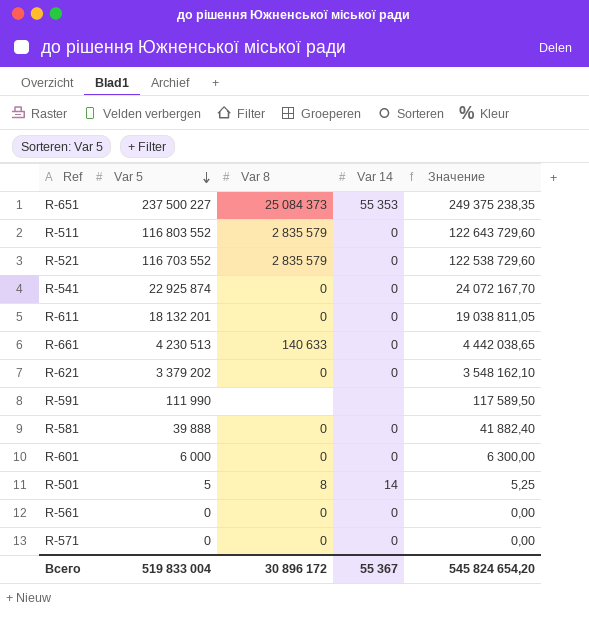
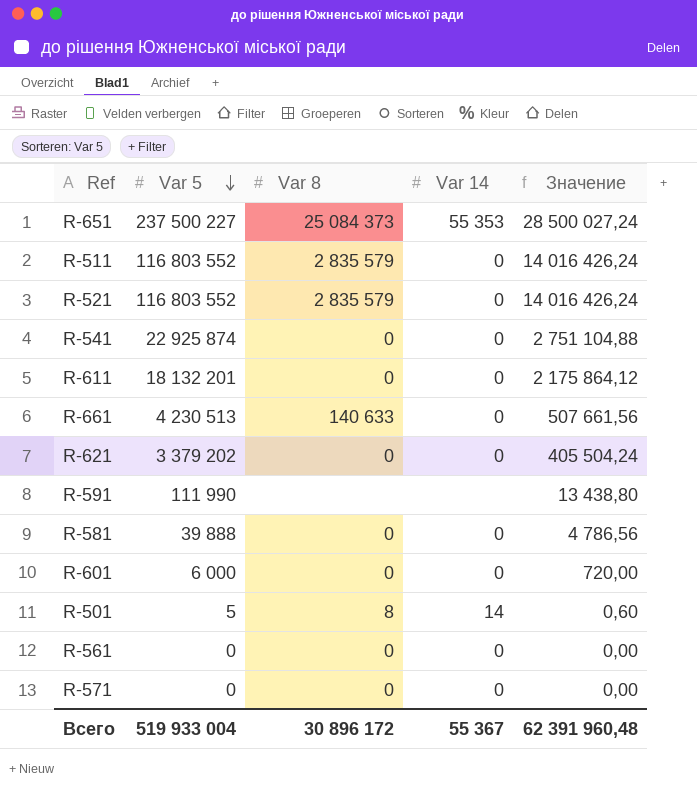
column Значение | formula: [Var 5] * 1,05 -> [Var 5] * 0,12
R-521 | Var 5: 116 703 552 -> 116 803 552
Всего | Var 5: 519 833 004 -> 519 933 004
Всего | Значение: 545 824 654,20 -> 62 391 960,48

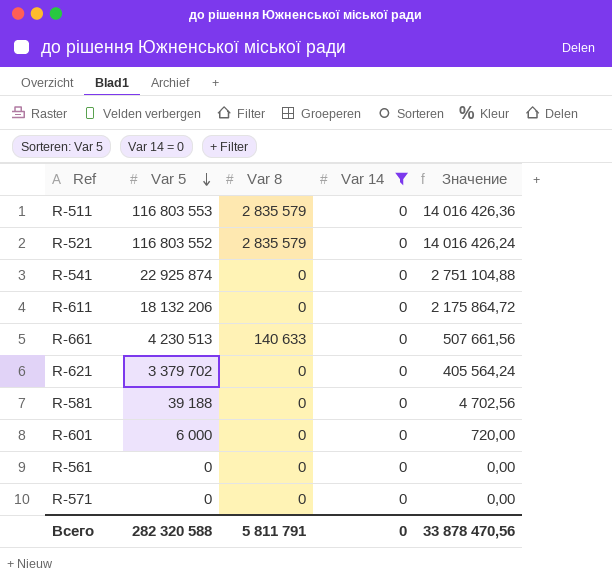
filter: none -> Var 14 = 0
R-511 | Var 5: 116 803 552 -> 116 803 553
R-511 | Значение: 14 016 426,24 -> 14 016 426,36
R-611 | Var 5: 18 132 201 -> 18 132 206
R-611 | Значение: 2 175 864,12 -> 2 175 864,72
R-621 | Var 5: 3 379 202 -> 3 379 702
R-621 | Значение: 405 504,24 -> 405 564,24
R-581 | Var 5: 39 888 -> 39 188
R-581 | Значение: 4 786,56 -> 4 702,56
Всего | Var 5: 519 933 004 -> 282 320 588
Всего | Var 8: 30 896 172 -> 5 811 791
Всего | Var 14: 55 367 -> 0
Всего | Значение: 62 391 960,48 -> 33 878 470,56

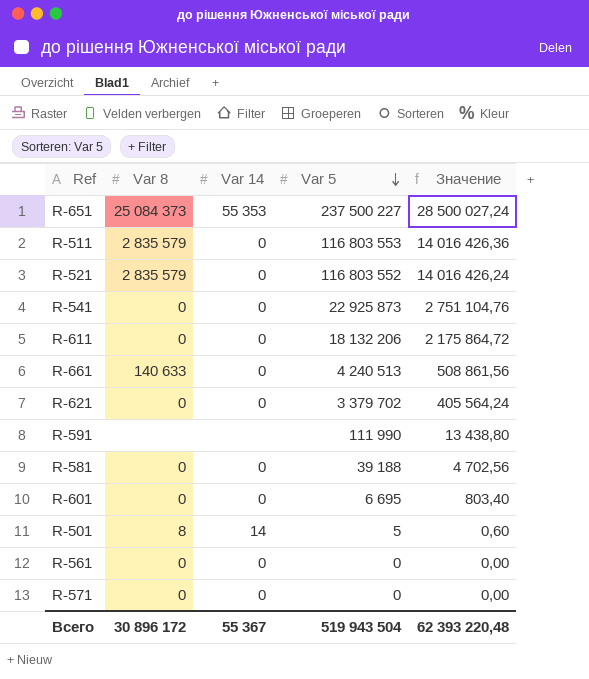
filter: Var 14 = 0 -> none
column Var 5 | position: 2 -> 4
R-541 | Var 5: 22 925 874 -> 22 925 873
R-541 | Значение: 2 751 104,88 -> 2 751 104,76
R-661 | Var 5: 4 230 513 -> 4 240 513
R-661 | Значение: 507 661,56 -> 508 861,56
R-601 | Var 5: 6 000 -> 6 695
R-601 | Значение: 720,00 -> 803,40
Всего | Var 8: 5 811 791 -> 30 896 172
Всего | Var 14: 0 -> 55 367
Всего | Var 5: 282 320 588 -> 519 943 504
Всего | Значение: 33 878 470,56 -> 62 393 220,48

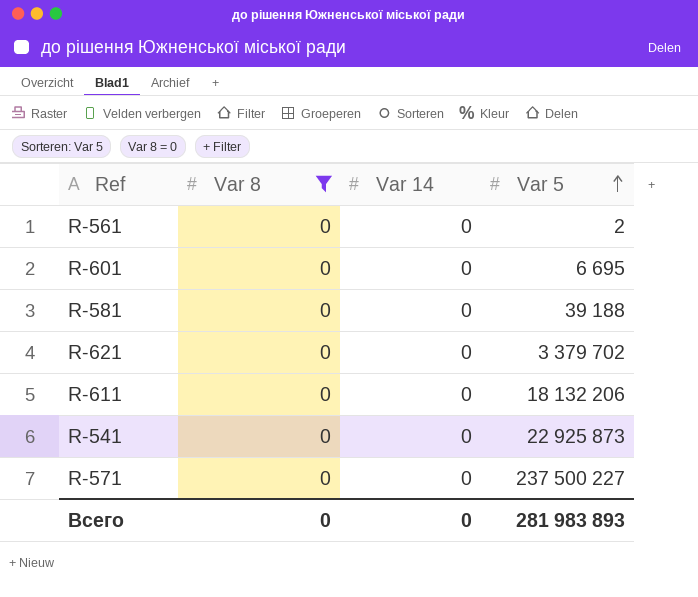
filter: none -> Var 8 = 0
row order: Var 5 descending -> Var 5 ascending
column Значение | formula: [Var 5] * 0,12 -> none
R-561 | Var 5: 0 -> 2
R-571 | Var 5: 0 -> 237 500 227
Всего | Var 8: 30 896 172 -> 0
Всего | Var 14: 55 367 -> 0
Всего | Var 5: 519 943 504 -> 281 983 893

